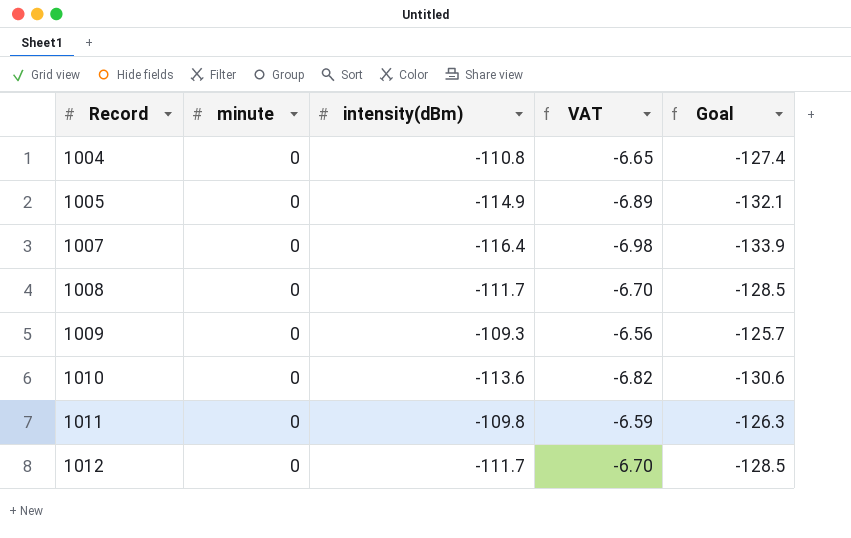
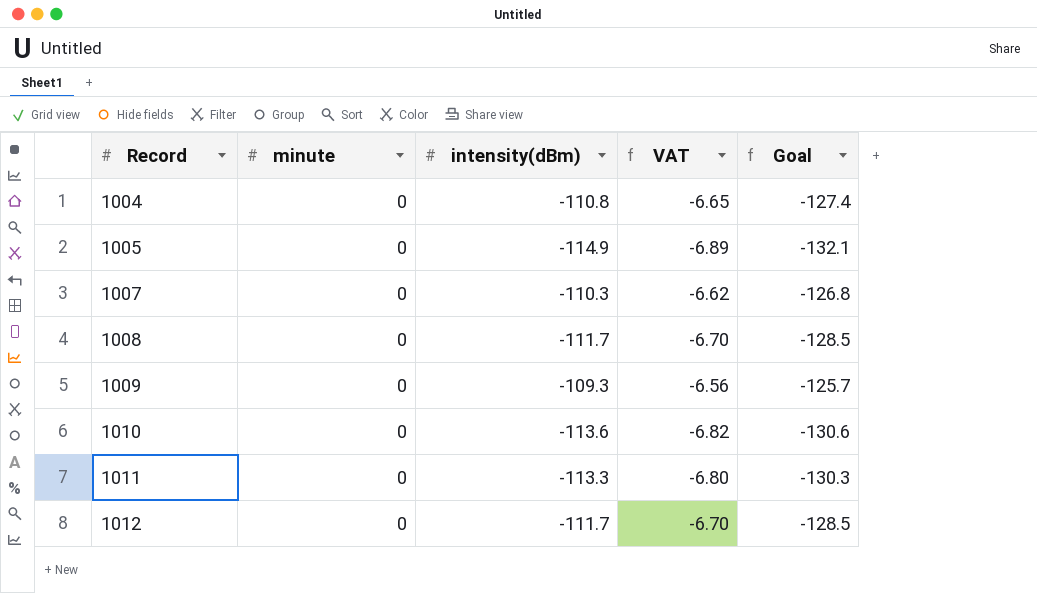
1007 | intensity(dBm): -116.4 -> -110.3
1007 | VAT: -6.98 -> -6.62
1007 | Goal: -133.9 -> -126.8
1011 | intensity(dBm): -109.8 -> -113.3
1011 | VAT: -6.59 -> -6.80
1011 | Goal: -126.3 -> -130.3

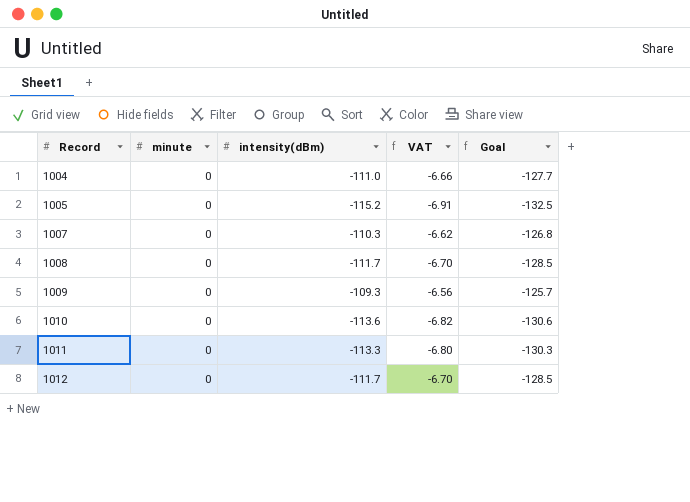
1004 | intensity(dBm): -110.8 -> -111.0
1004 | VAT: -6.65 -> -6.66
1004 | Goal: -127.4 -> -127.7
1005 | intensity(dBm): -114.9 -> -115.2
1005 | VAT: -6.89 -> -6.91
1005 | Goal: -132.1 -> -132.5

